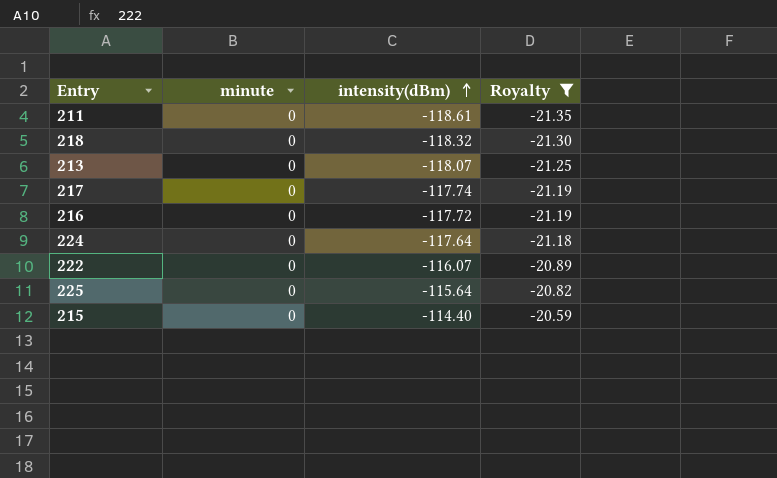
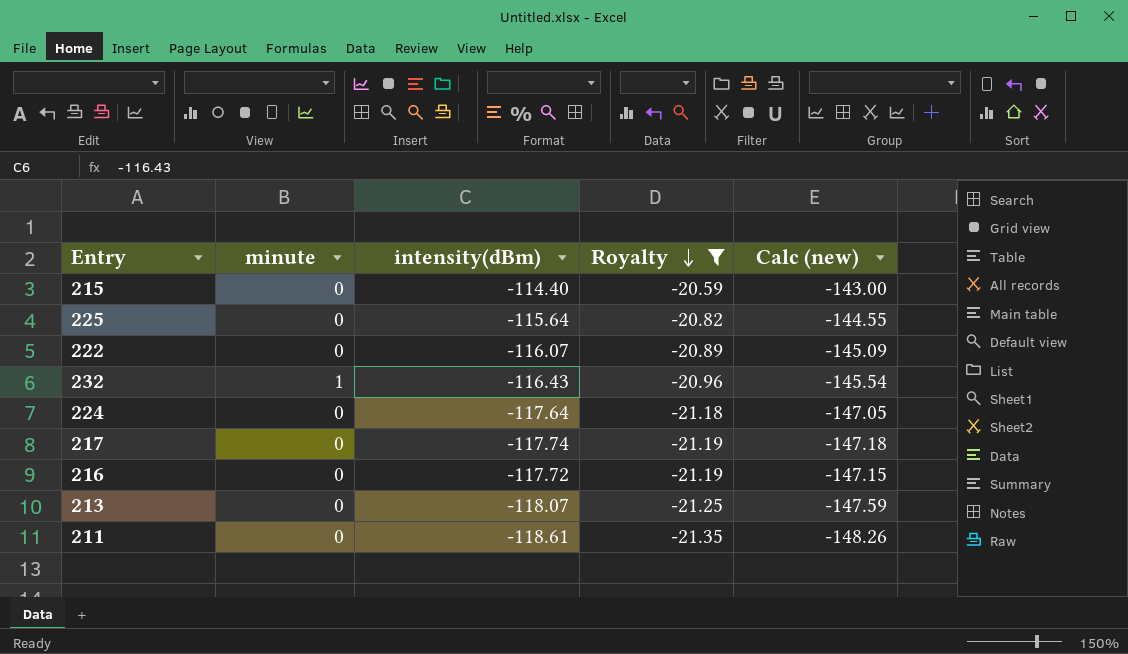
row order: intensity(dBm) ascending -> Royalty descending
column Calc (new) | formula: none -> [intensity(dBm)] * 1.25
row 218: 0 | -118.32 | -21.30 -> none
row 232: none -> 1 | -116.43 | -20.96 | -145.54

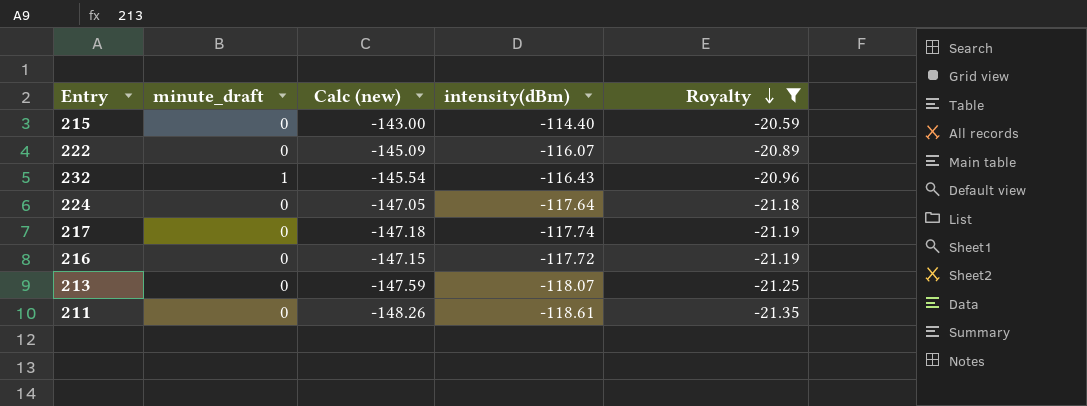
column name: minute -> minute_draft
column Calc (new) | position: 5 -> 3
row 225: 0 | -115.64 | -20.82 | -144.55 -> none

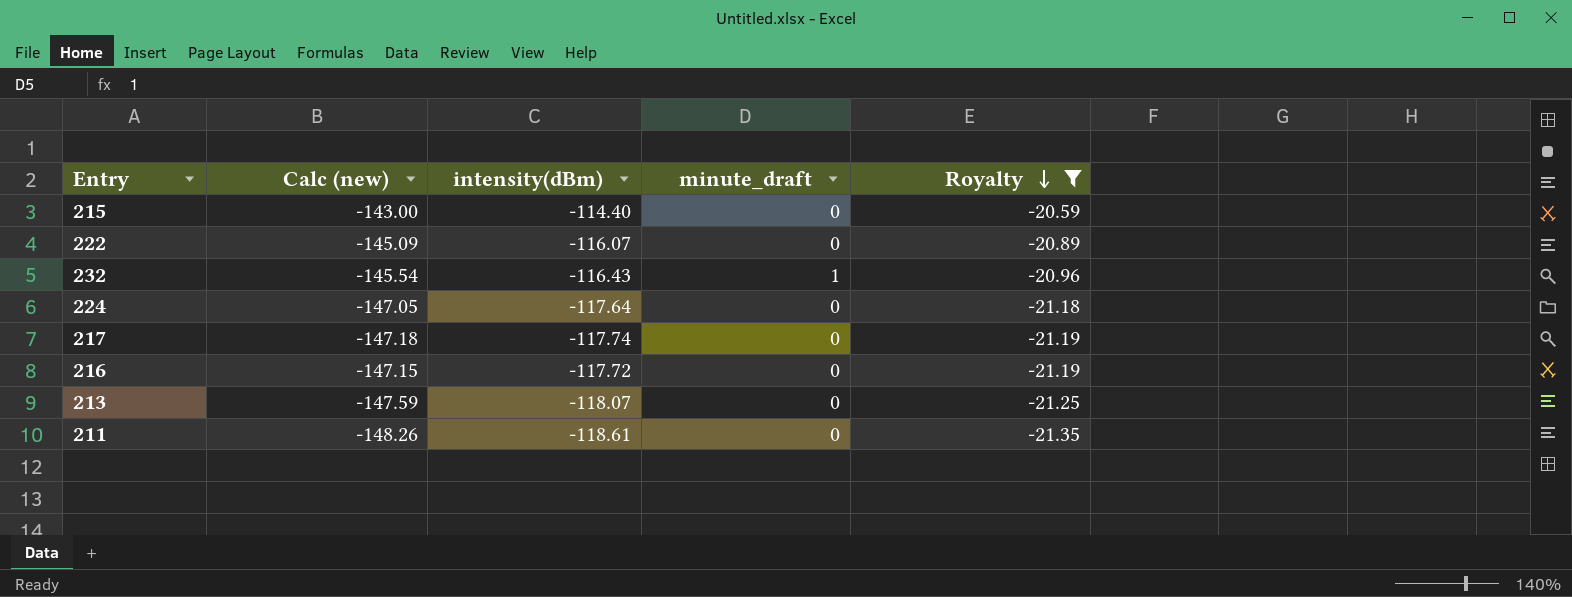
column minute_draft | position: 2 -> 4

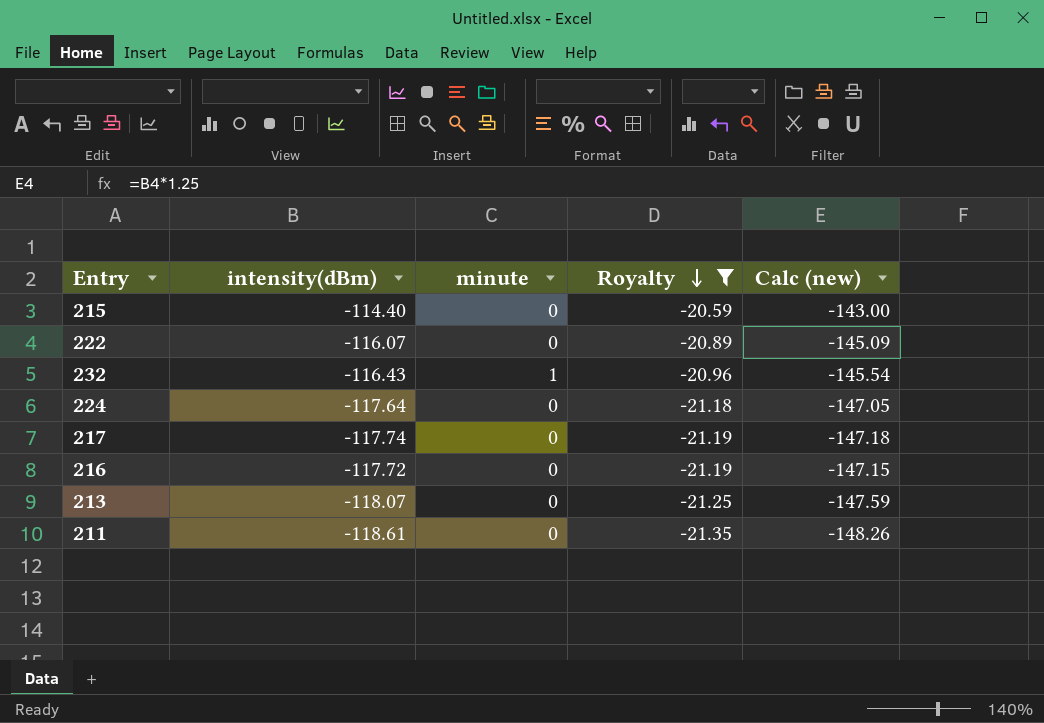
column name: minute_draft -> minute
column Calc (new) | position: 2 -> 5

